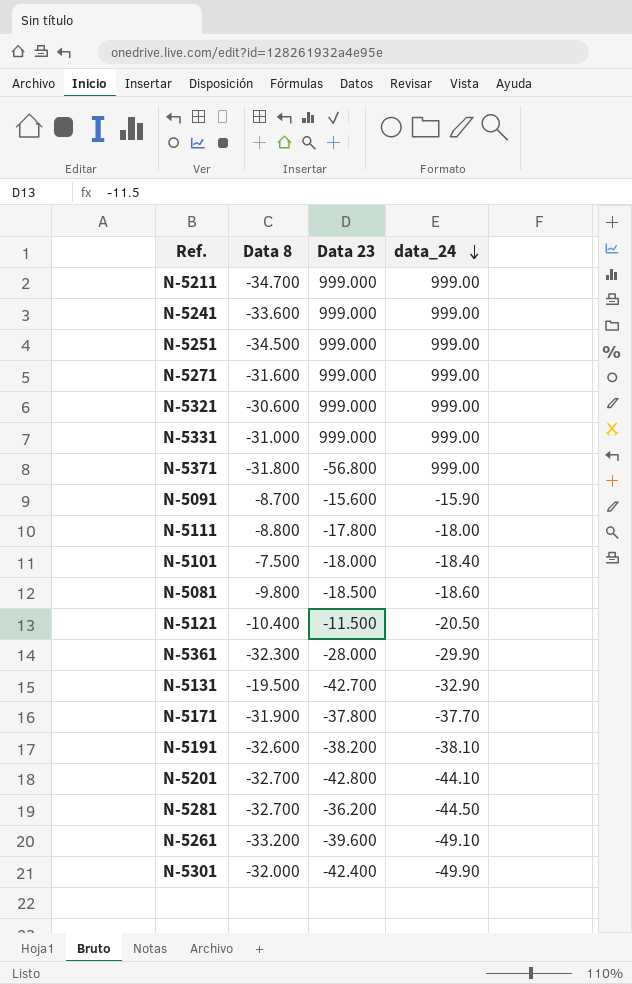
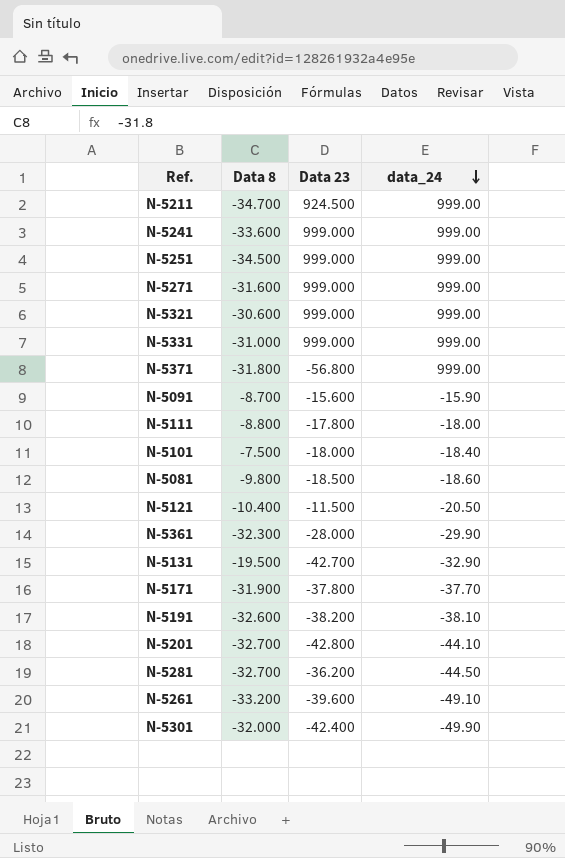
N-5211 | Data 23: 999.000 -> 924.500

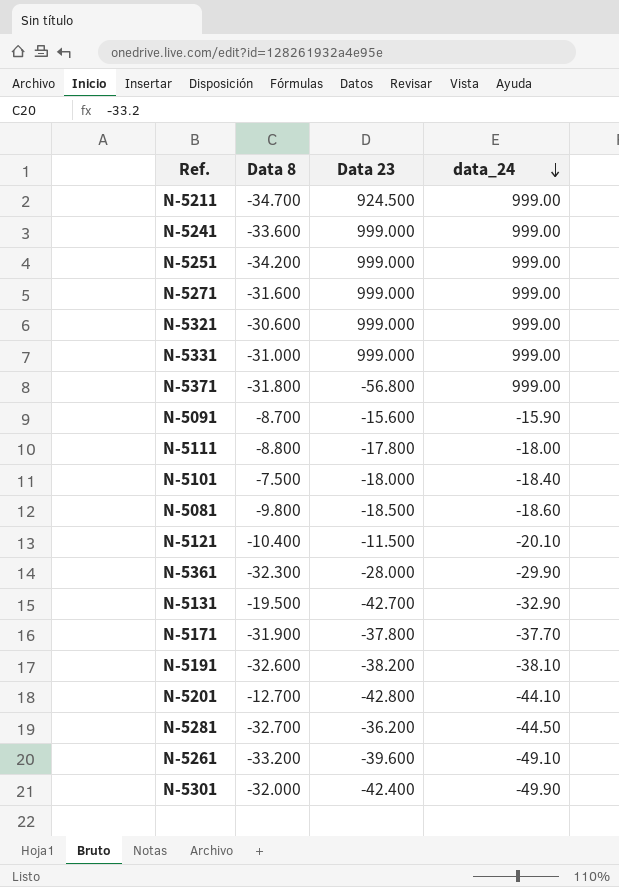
N-5251 | Data 8: -34.500 -> -34.200
N-5121 | data_24: -20.50 -> -20.10
N-5201 | Data 8: -32.700 -> -12.700

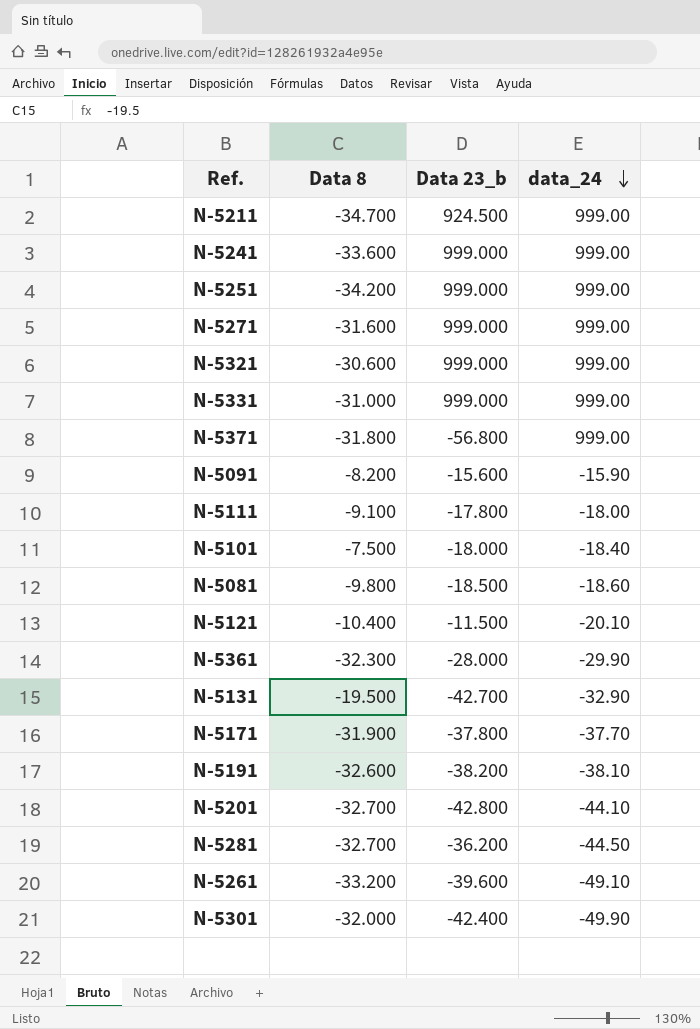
column name: Data 23 -> Data 23_b
N-5091 | Data 8: -8.700 -> -8.200
N-5111 | Data 8: -8.800 -> -9.100
N-5201 | Data 8: -12.700 -> -32.700

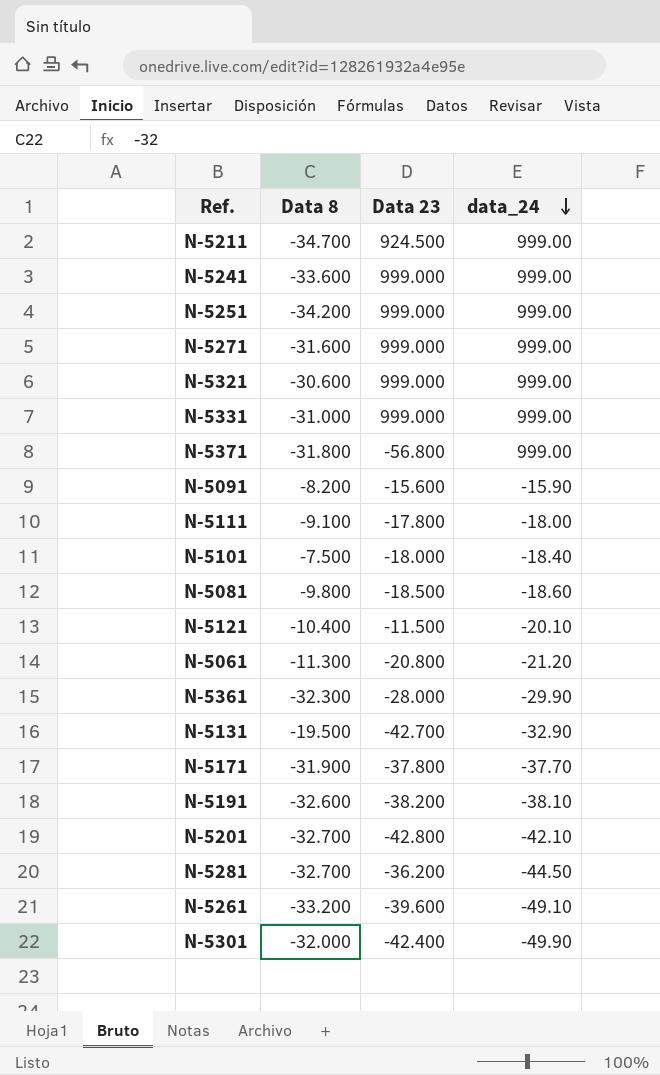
column name: Data 23_b -> Data 23
row N-5061: none -> -11.300 | -20.800 | -21.20
N-5201 | data_24: -44.10 -> -42.10

